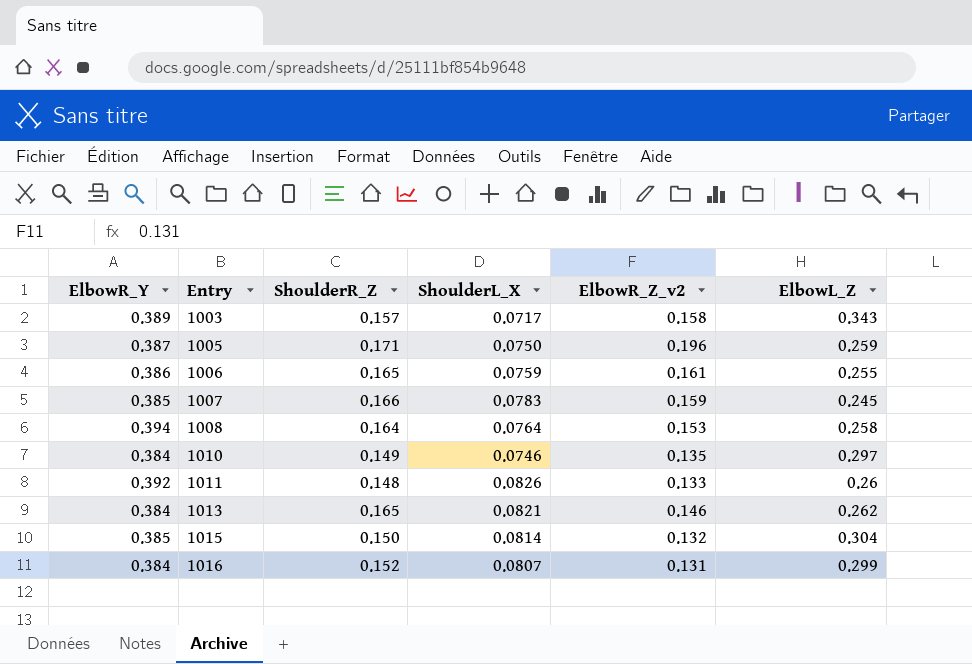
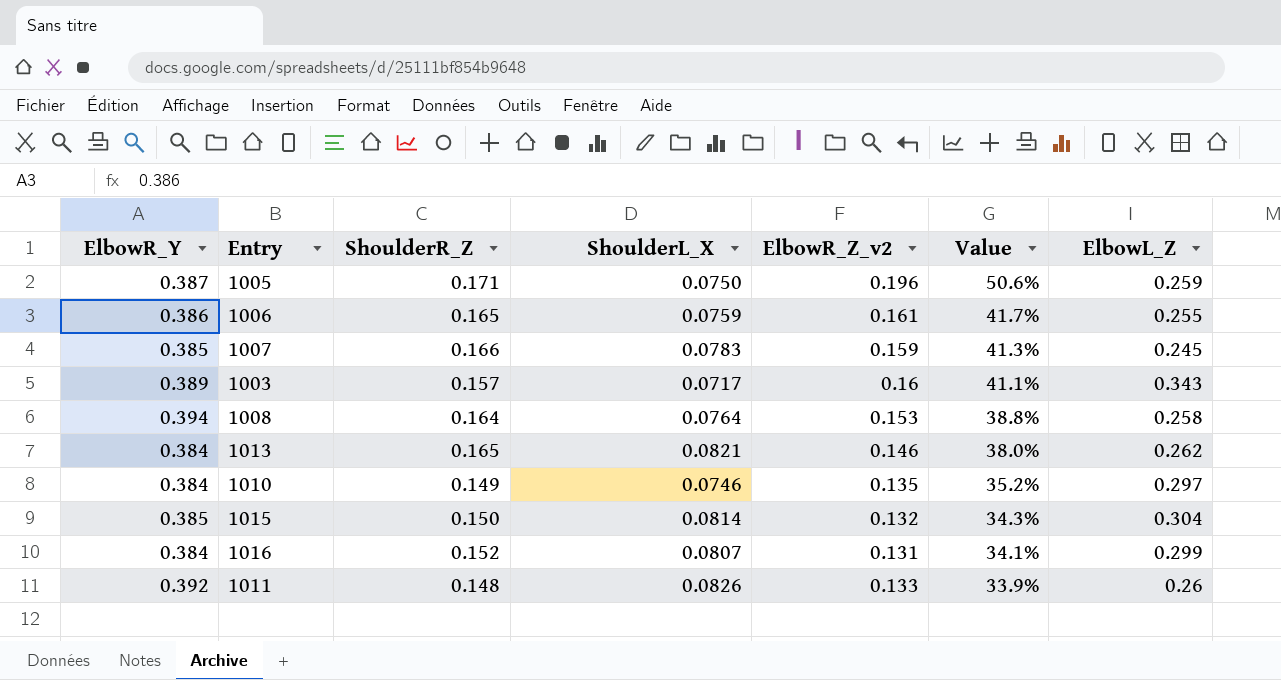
row order: Entry ascending -> Value descending
column Value | formula: none -> [ElbowR_Z_v2] / [ElbowR_Y]
1003 | ElbowR_Z_v2: 0.158 -> 0.16

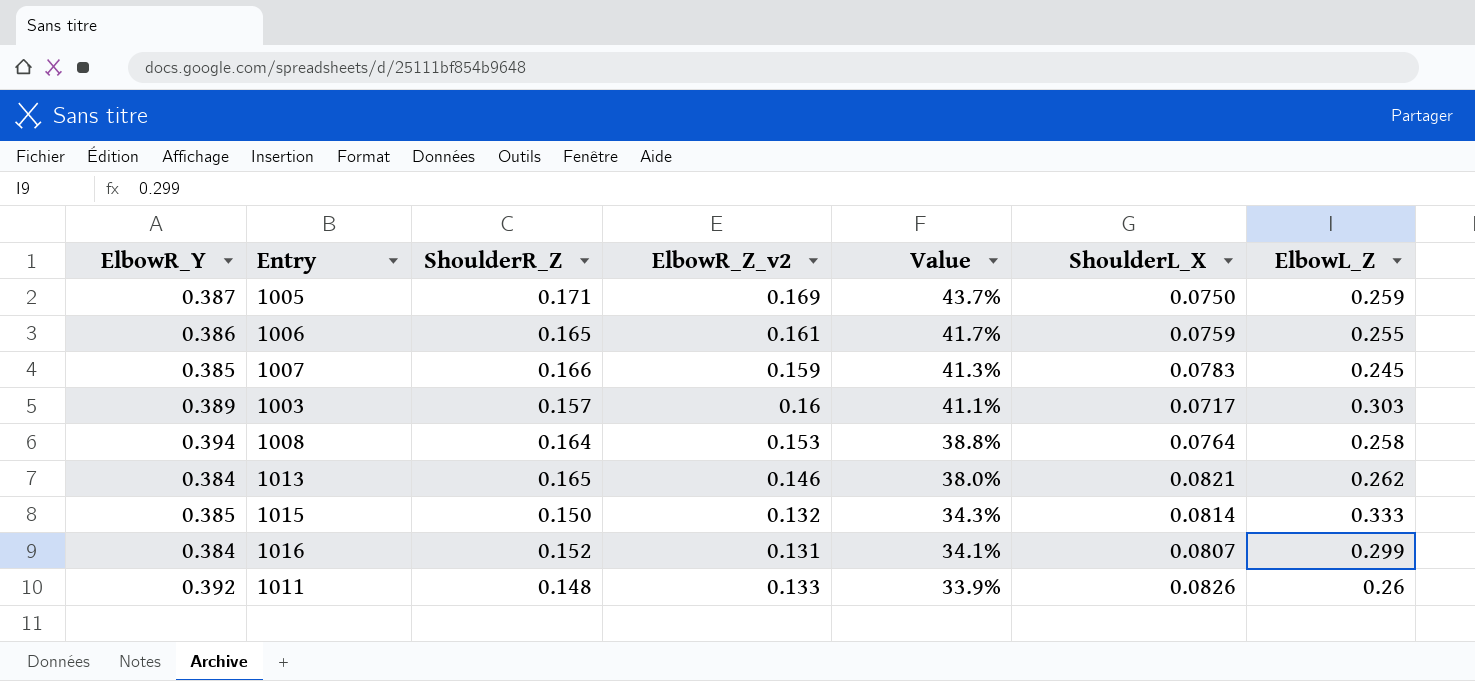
column ShoulderL_X | position: 4 -> 6
row 1010: 0.384 | 0.149 | 0.0746 | 0.135 | 35.2% | 0.297 -> none
1005 | ElbowR_Z_v2: 0.196 -> 0.169
1005 | Value: 50.6% -> 43.7%
1003 | ElbowL_Z: 0.343 -> 0.303
1015 | ElbowL_Z: 0.304 -> 0.333

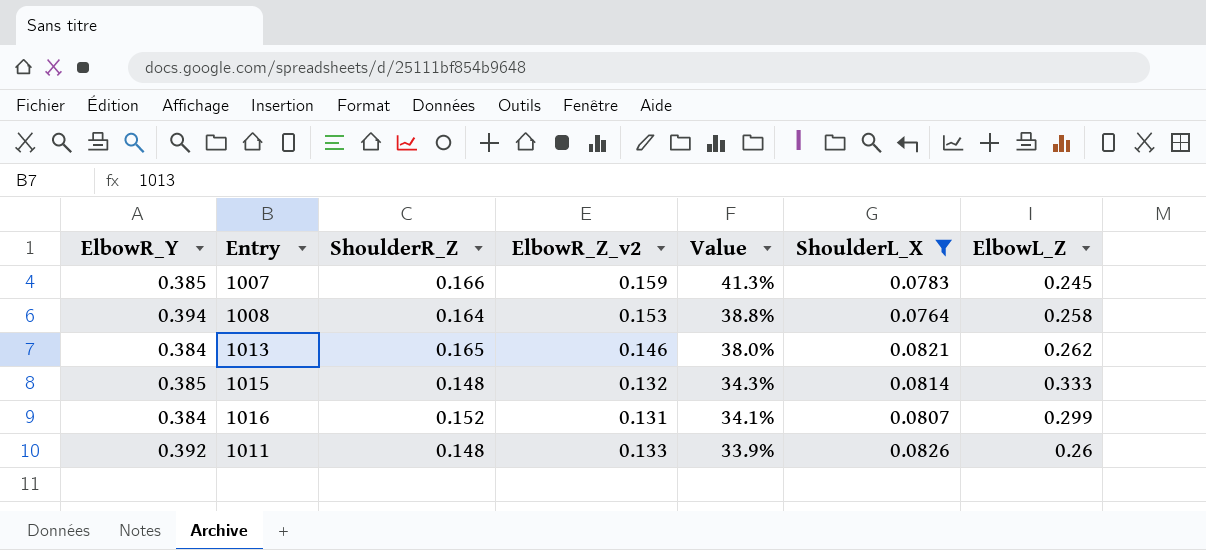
filter: none -> ShoulderL_X >= 0.0764
1015 | ShoulderR_Z: 0.150 -> 0.148

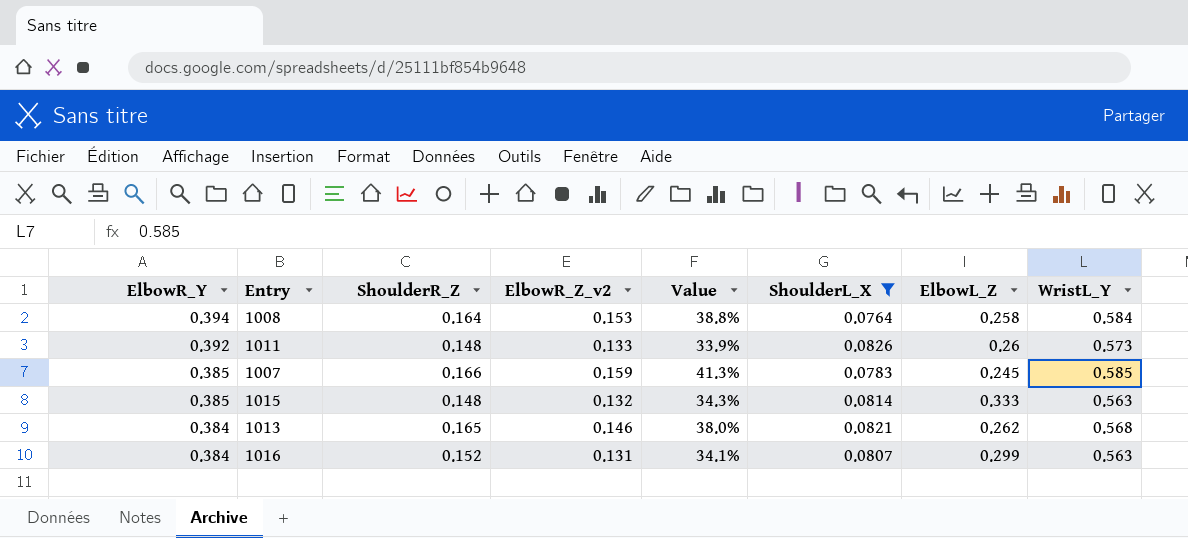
row order: Value descending -> ElbowR_Y descending
column WristL_Y | position: none -> 8

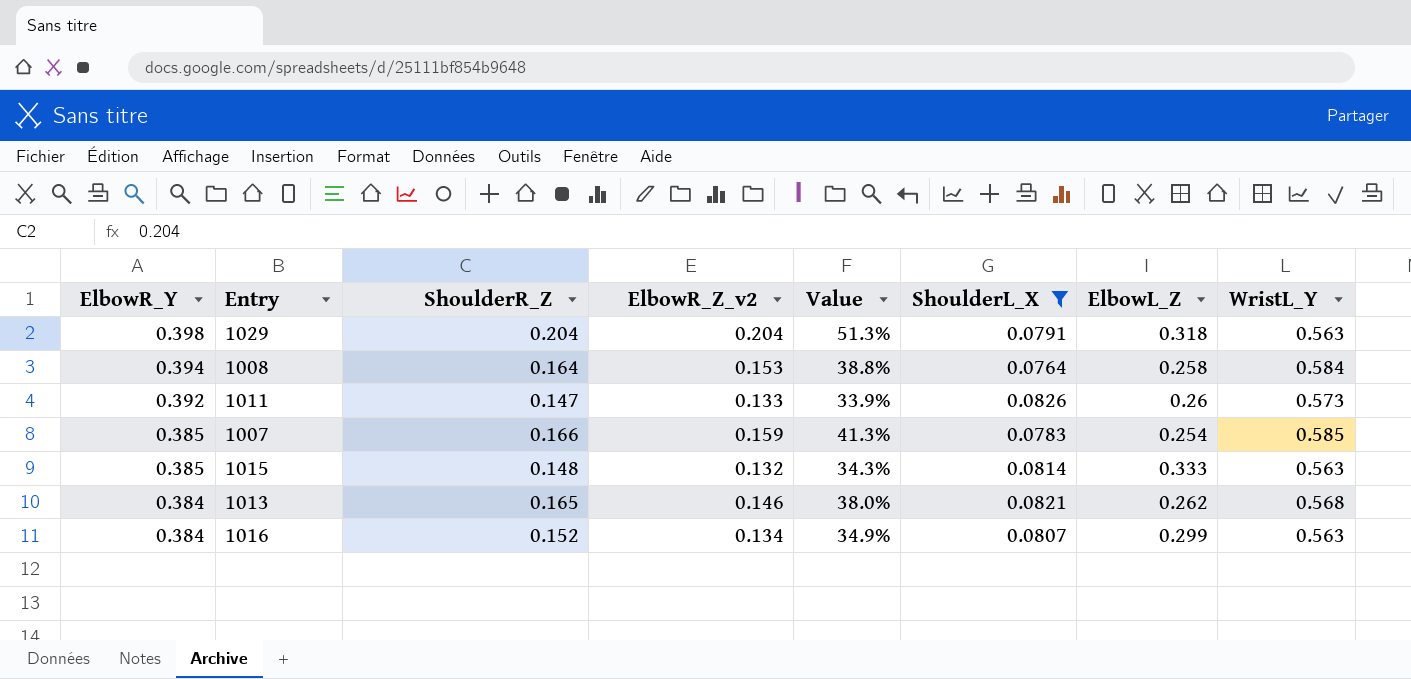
row 1029: none -> 0.398 | 0.204 | 0.204 | 51.3% | 0.0791 | 0.318 | 0.563
1011 | ShoulderR_Z: 0.148 -> 0.147
1007 | ElbowL_Z: 0.245 -> 0.254
1016 | ElbowR_Z_v2: 0.131 -> 0.134
1016 | Value: 34.1% -> 34.9%

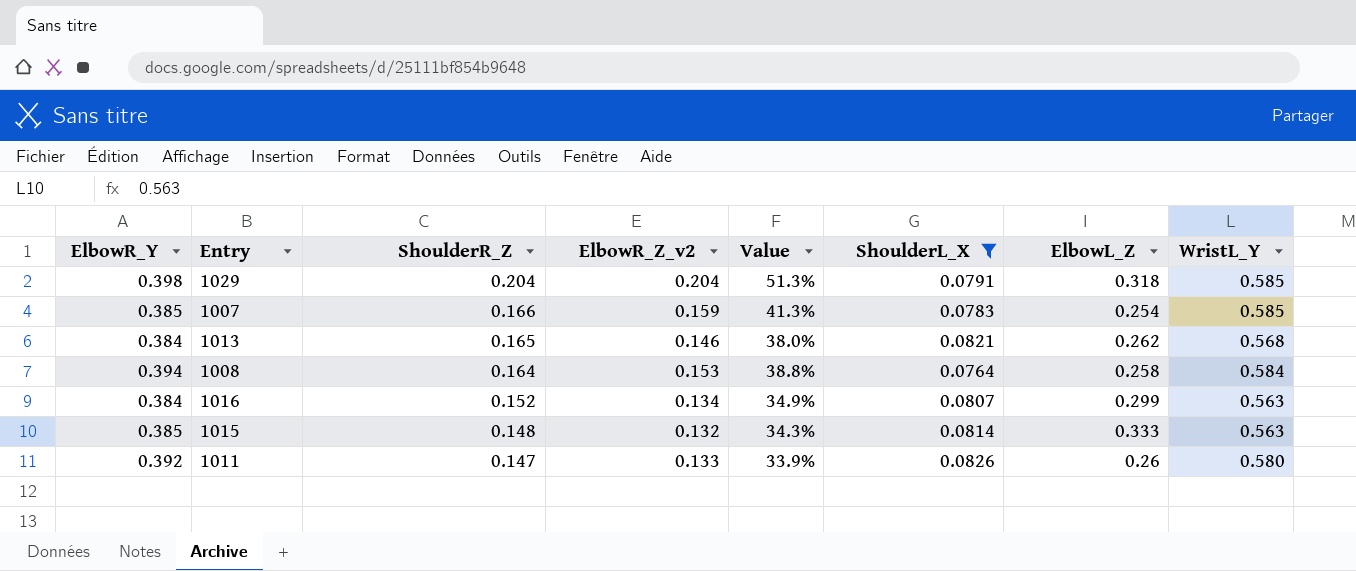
row order: ElbowR_Y descending -> ShoulderR_Z descending
1029 | WristL_Y: 0.563 -> 0.585
1011 | WristL_Y: 0.573 -> 0.580

